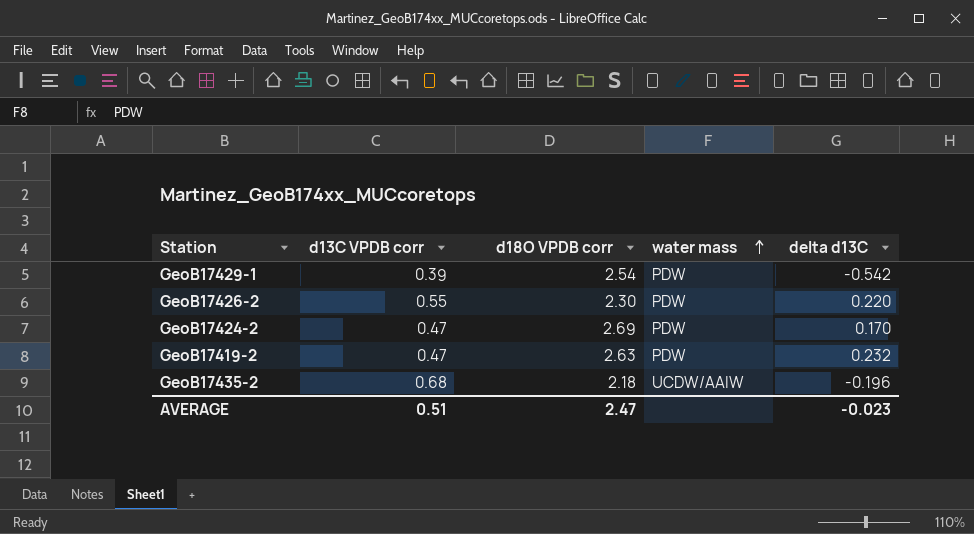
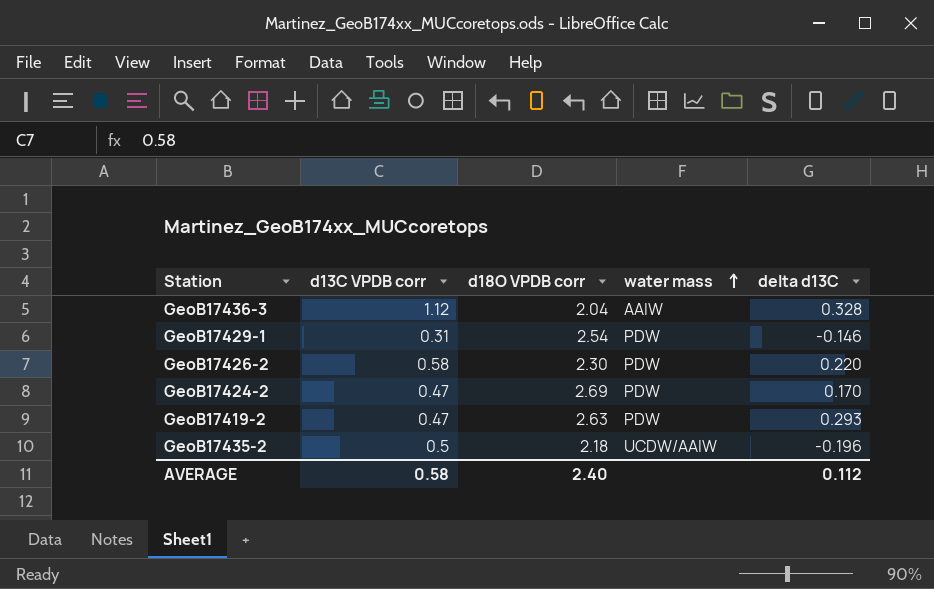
row GeoB17436-3: none -> 1.12 | 2.04 | AAIW | 0.328
GeoB17429-1 | d13C VPDB corr: 0.39 -> 0.31
GeoB17429-1 | delta d13C: -0.542 -> -0.146
GeoB17426-2 | d13C VPDB corr: 0.55 -> 0.58
GeoB17419-2 | delta d13C: 0.232 -> 0.293
GeoB17435-2 | d13C VPDB corr: 0.68 -> 0.5
AVERAGE | d13C VPDB corr: 0.51 -> 0.58
AVERAGE | d18O VPDB corr: 2.47 -> 2.40
AVERAGE | delta d13C: -0.023 -> 0.112

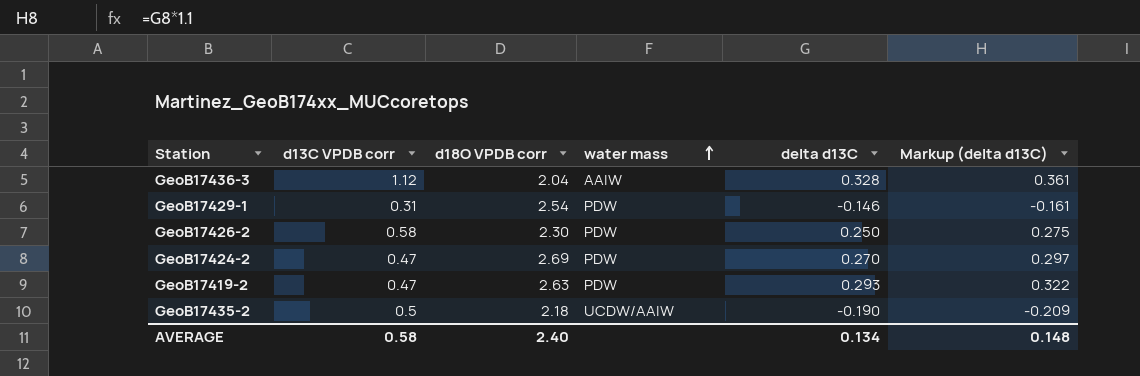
column Markup (delta d13C) | formula: none -> [delta d13C] * 1.1
GeoB17426-2 | delta d13C: 0.220 -> 0.250
GeoB17424-2 | delta d13C: 0.170 -> 0.270
GeoB17435-2 | delta d13C: -0.196 -> -0.190
AVERAGE | delta d13C: 0.112 -> 0.134

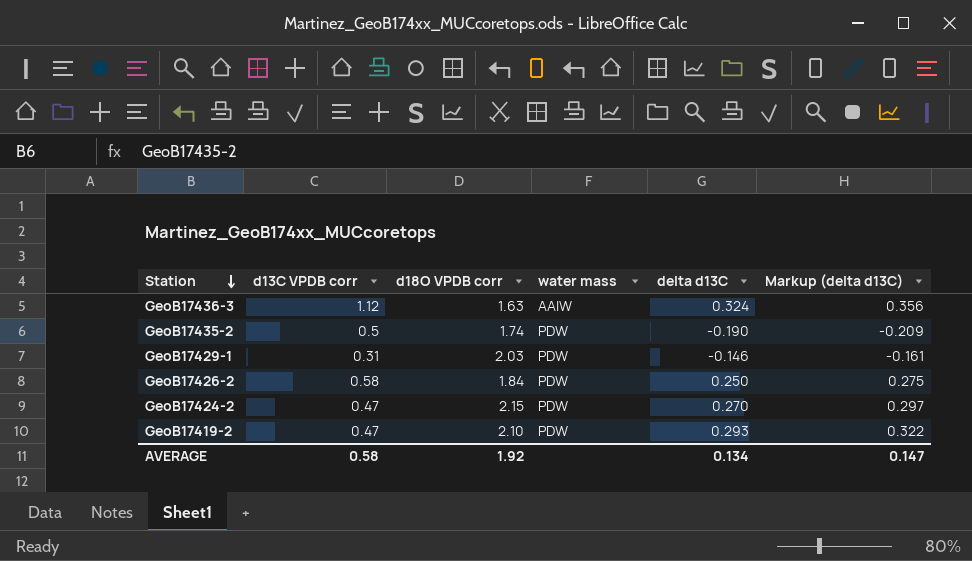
row order: water mass ascending -> Station descending
GeoB17436-3 | d18O VPDB corr: 2.04 -> 1.63
GeoB17436-3 | delta d13C: 0.328 -> 0.324
GeoB17436-3 | Markup (delta d13C): 0.361 -> 0.356
GeoB17435-2 | d18O VPDB corr: 2.18 -> 1.74
GeoB17435-2 | water mass: UCDW/AAIW -> PDW
GeoB17429-1 | d18O VPDB corr: 2.54 -> 2.03
GeoB17426-2 | d18O VPDB corr: 2.30 -> 1.84
GeoB17424-2 | d18O VPDB corr: 2.69 -> 2.15
GeoB17419-2 | d18O VPDB corr: 2.63 -> 2.10
AVERAGE | d18O VPDB corr: 2.40 -> 1.92
AVERAGE | Markup (delta d13C): 0.148 -> 0.147

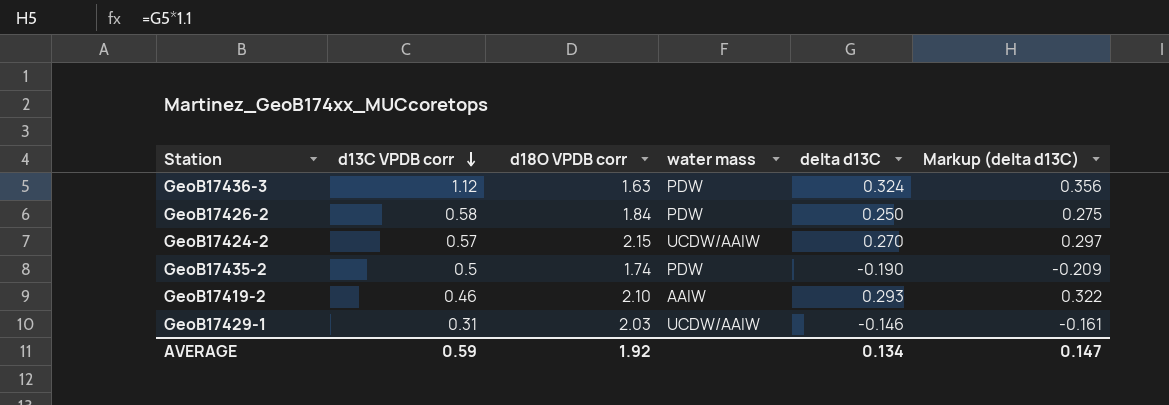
row order: Station descending -> d13C VPDB corr descending
GeoB17436-3 | water mass: AAIW -> PDW
GeoB17424-2 | d13C VPDB corr: 0.47 -> 0.57
GeoB17424-2 | water mass: PDW -> UCDW/AAIW
GeoB17419-2 | d13C VPDB corr: 0.47 -> 0.46
GeoB17419-2 | water mass: PDW -> AAIW
GeoB17429-1 | water mass: PDW -> UCDW/AAIW
AVERAGE | d13C VPDB corr: 0.58 -> 0.59

